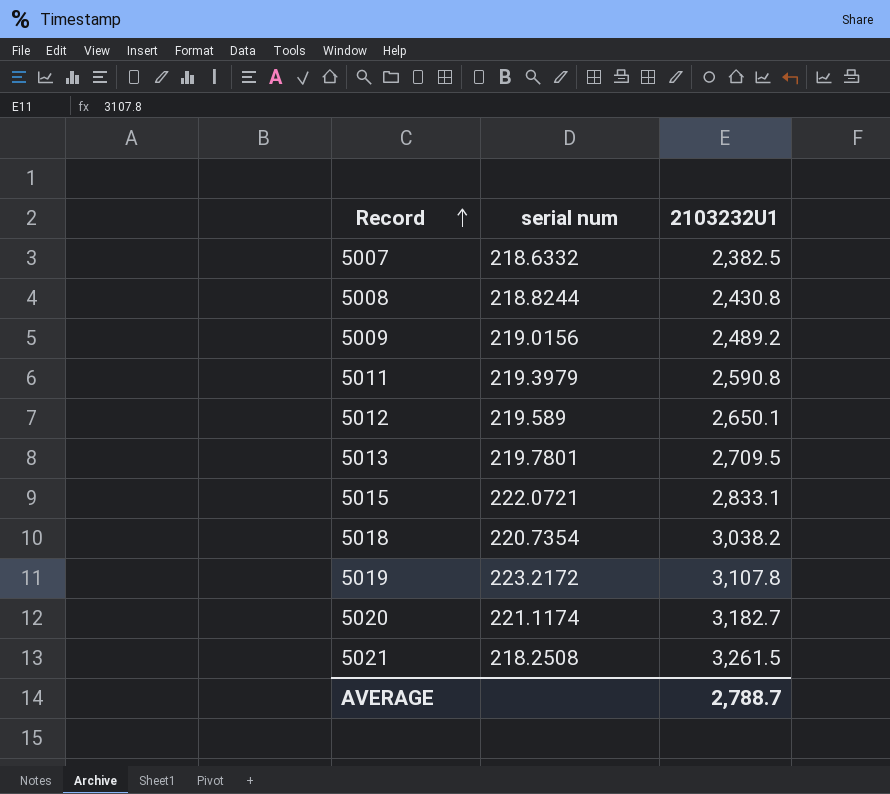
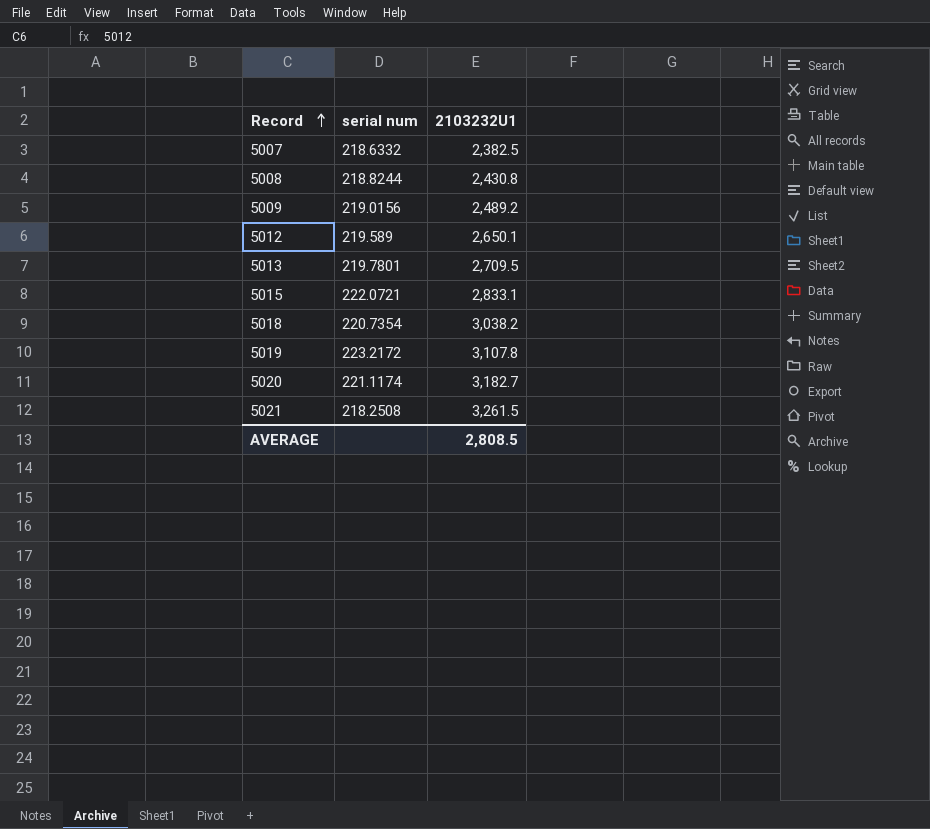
row 5011: 219.3979 | 2,590.8 -> none
AVERAGE | 2103232U1: 2,788.7 -> 2,808.5

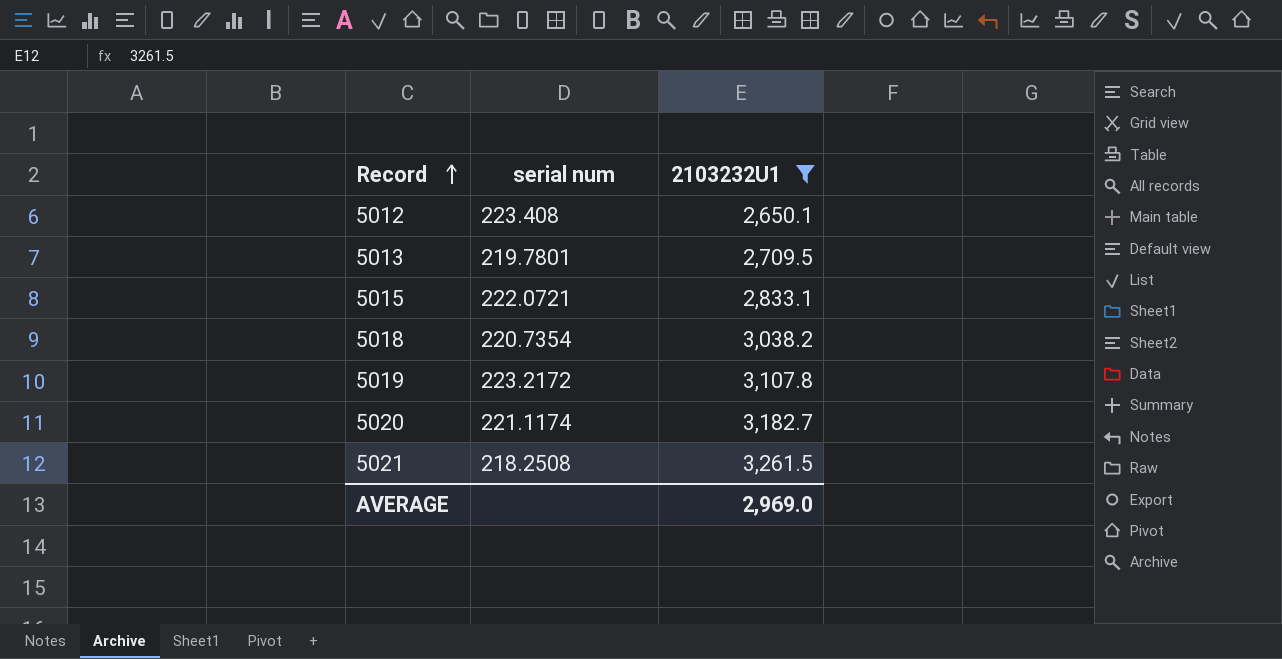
filter: none -> 2103232U1 >= 2,650.1
5012 | serial num: 219.589 -> 223.408
AVERAGE | 2103232U1: 2,808.5 -> 2,969.0

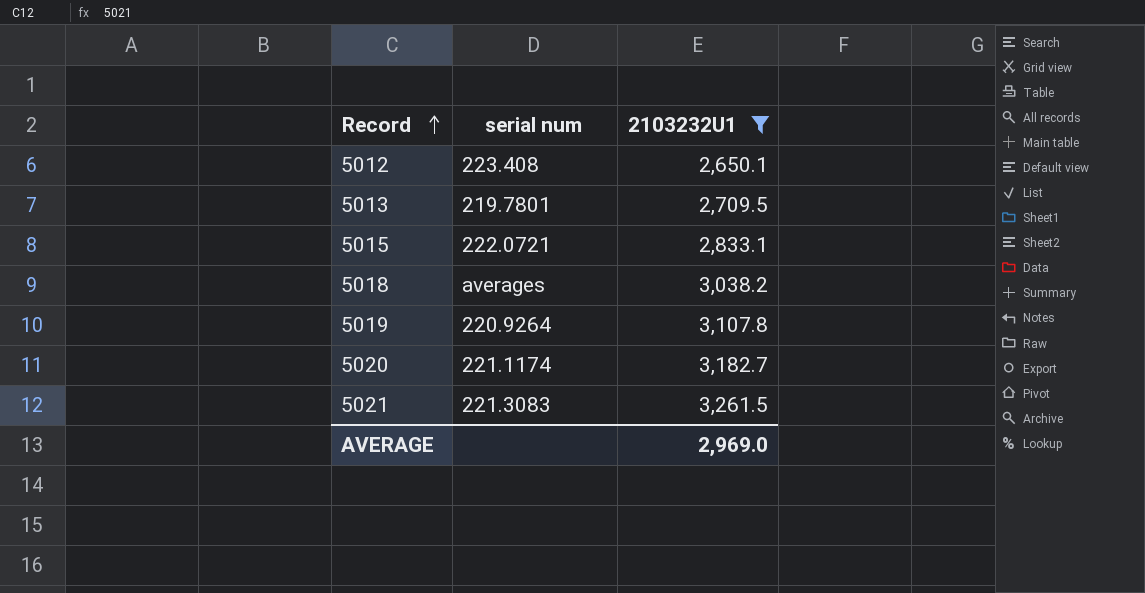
5018 | serial num: 220.7354 -> averages
5019 | serial num: 223.2172 -> 220.9264
5021 | serial num: 218.2508 -> 221.3083

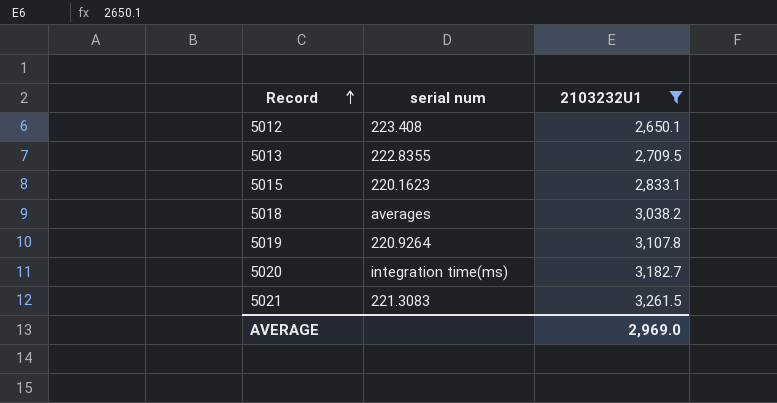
5013 | serial num: 219.7801 -> 222.8355
5015 | serial num: 222.0721 -> 220.1623
5020 | serial num: 221.1174 -> integration time(ms)

